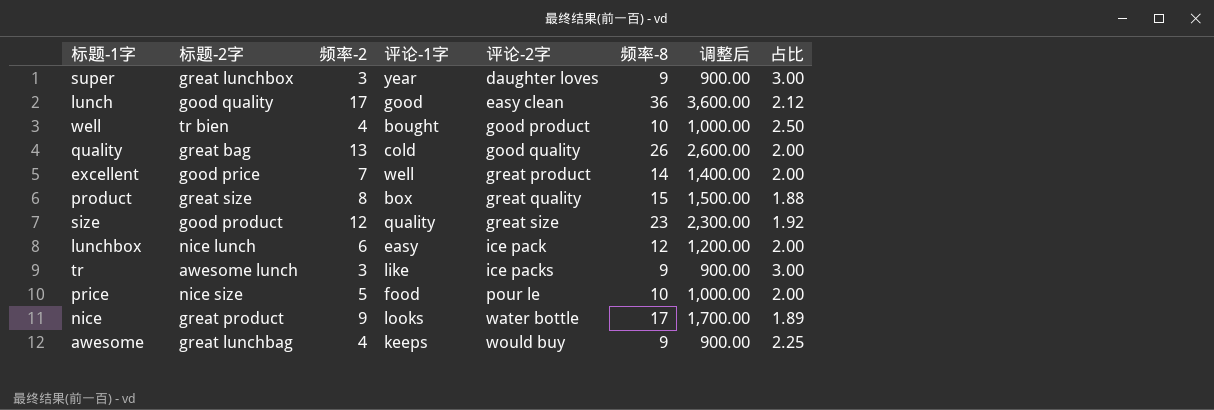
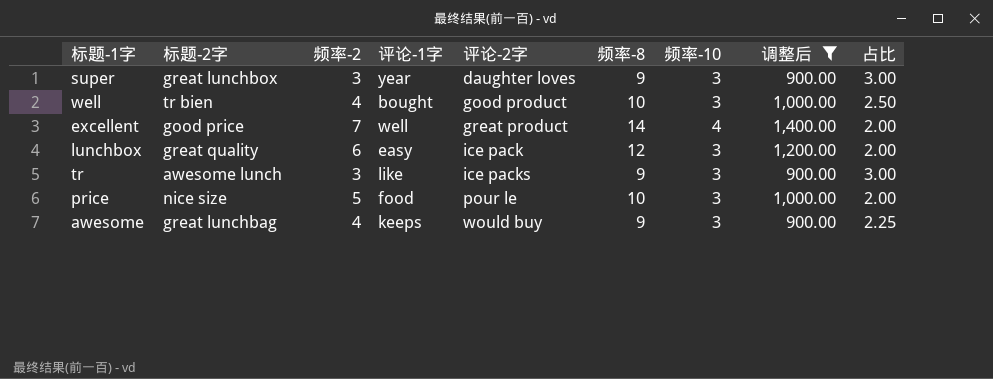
filter: none -> 调整后 <= 1,400.00
column 频率-10 | position: none -> 7
lunchbox | 标题-2字: nice lunch -> great quality

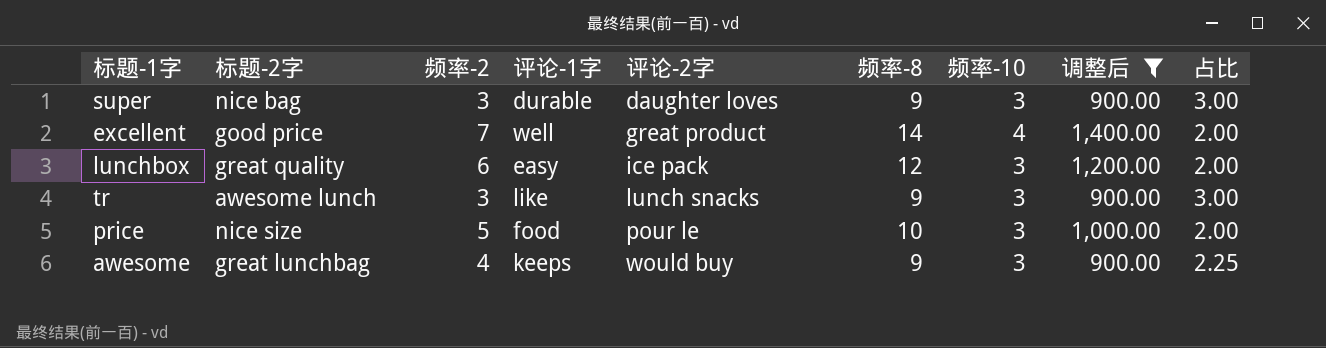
row well: tr bien | 4 | bought | good product | 10 | 3 | 1,000.00 | 2.50 -> none
super | 标题-2字: great lunchbox -> nice bag
super | 评论-1字: year -> durable
tr | 评论-2字: ice packs -> lunch snacks

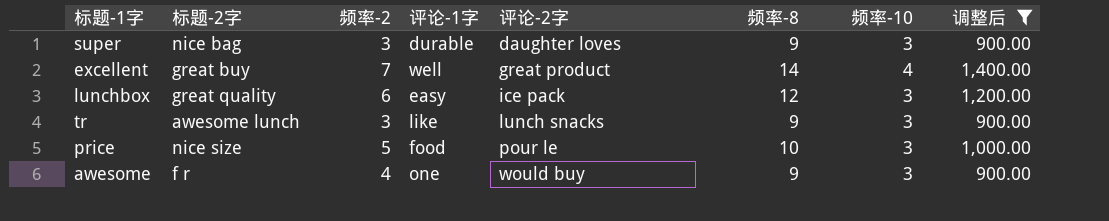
column 占比 | formula: [频率-8] / [频率-2] -> none
excellent | 标题-2字: good price -> great buy
awesome | 标题-2字: great lunchbag -> f r
awesome | 评论-1字: keeps -> one

